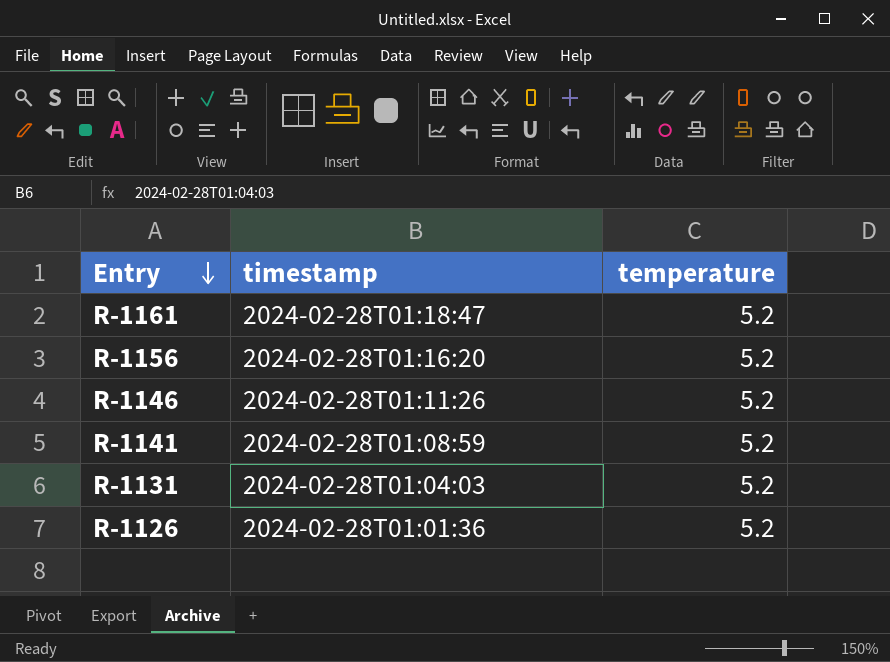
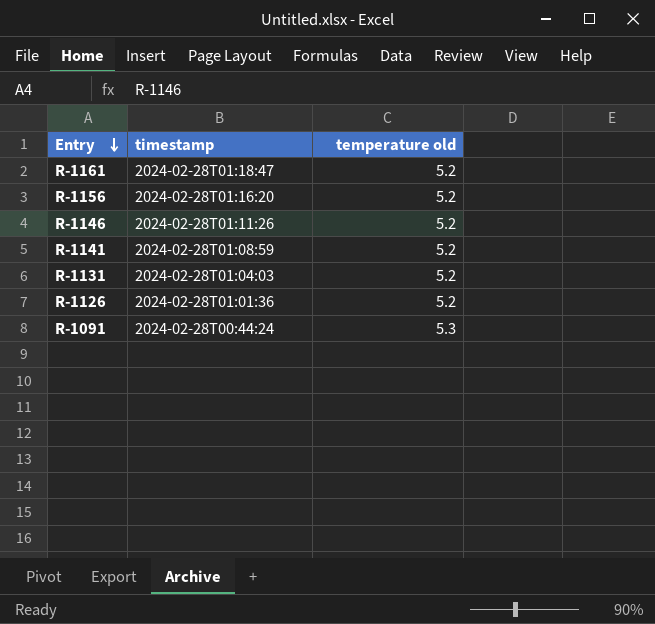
column name: temperature -> temperature old
row R-1091: none -> 2024-02-28T00:44:24 | 5.3

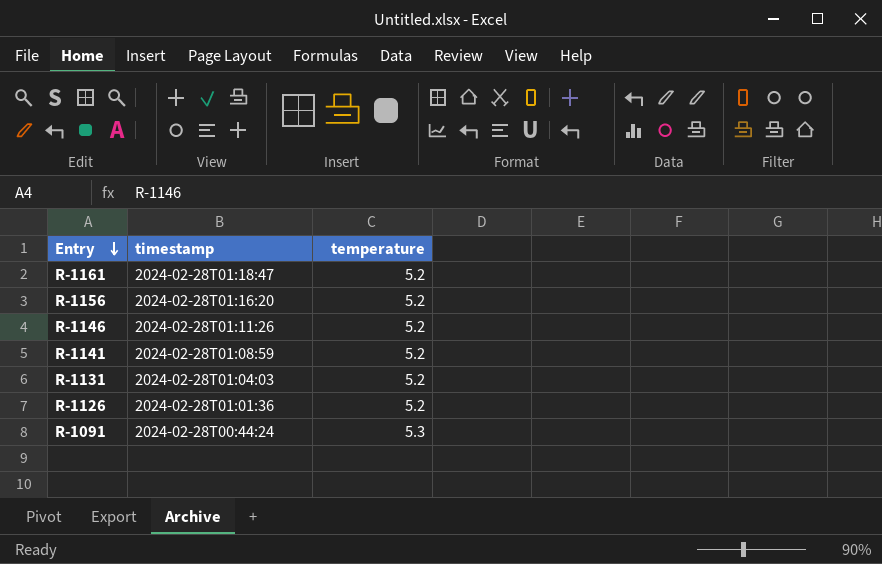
column name: temperature old -> temperature

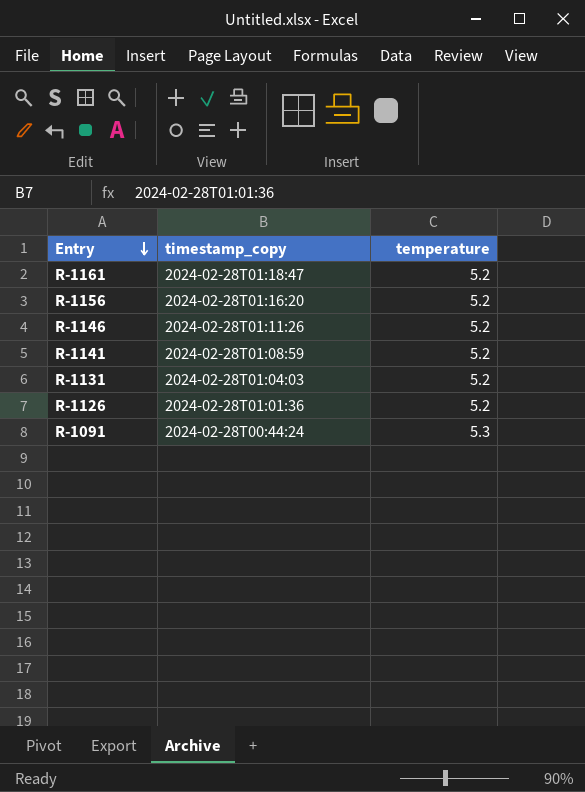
column name: timestamp -> timestamp_copy

